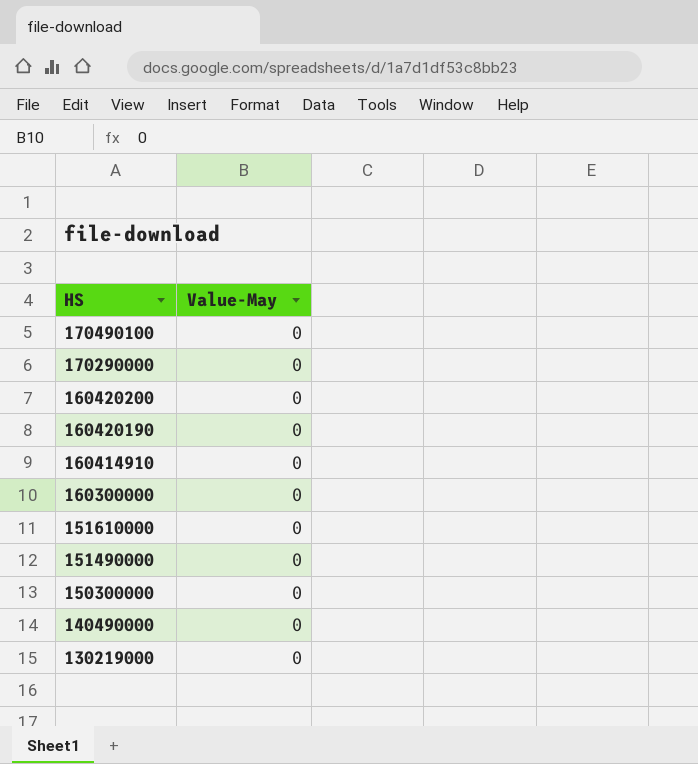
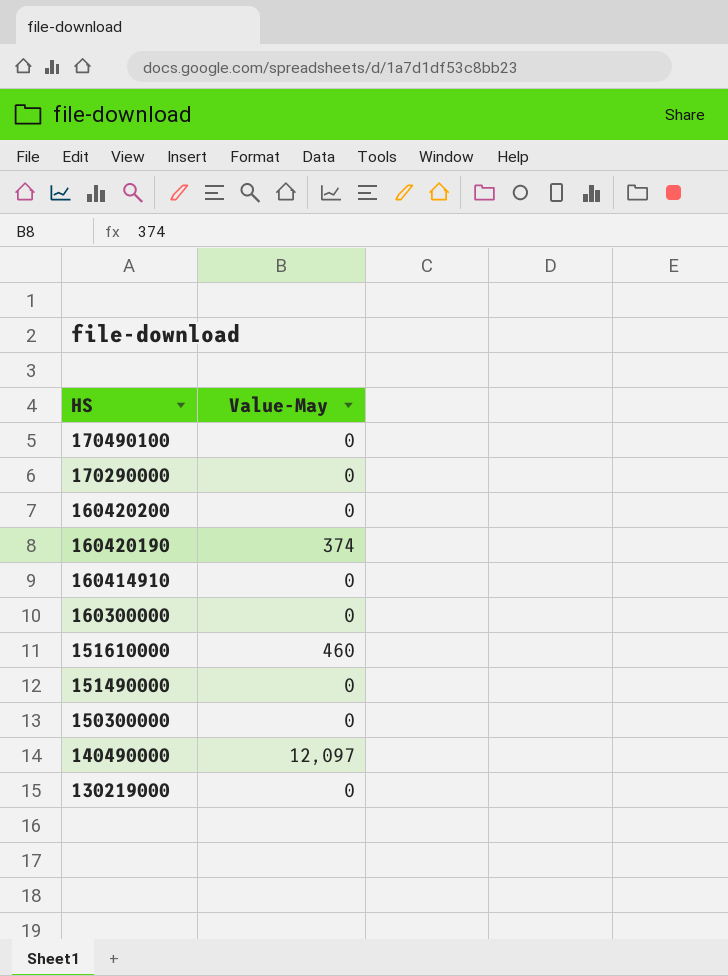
160420190 | Value-May: 0 -> 374
151610000 | Value-May: 0 -> 460
140490000 | Value-May: 0 -> 12,097

